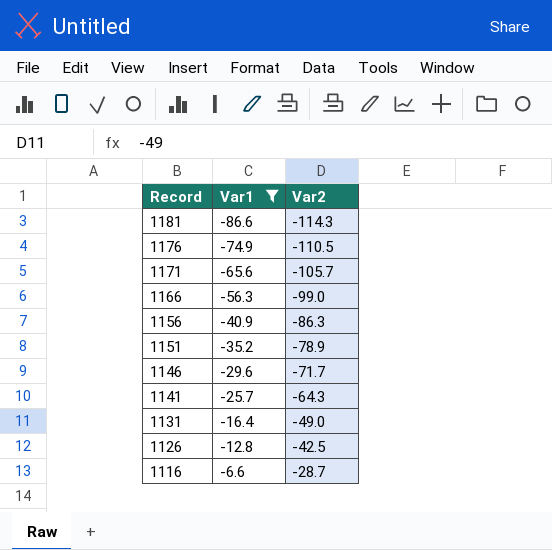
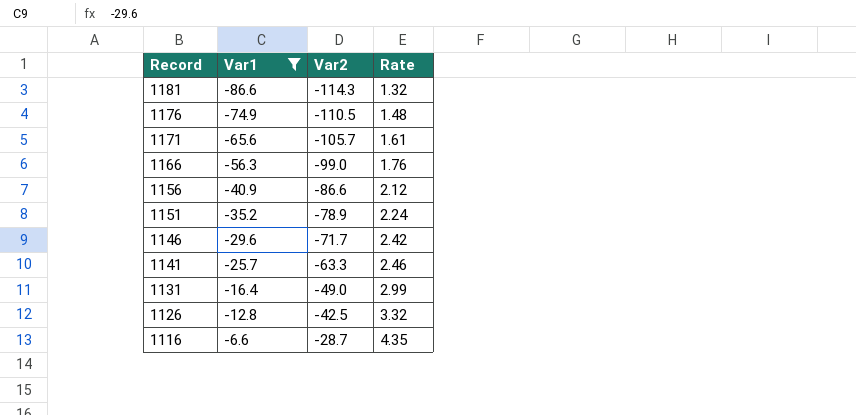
column Rate | formula: none -> [Var2] / [Var1]
1156 | Var2: -86.3 -> -86.6
1141 | Var2: -64.3 -> -63.3

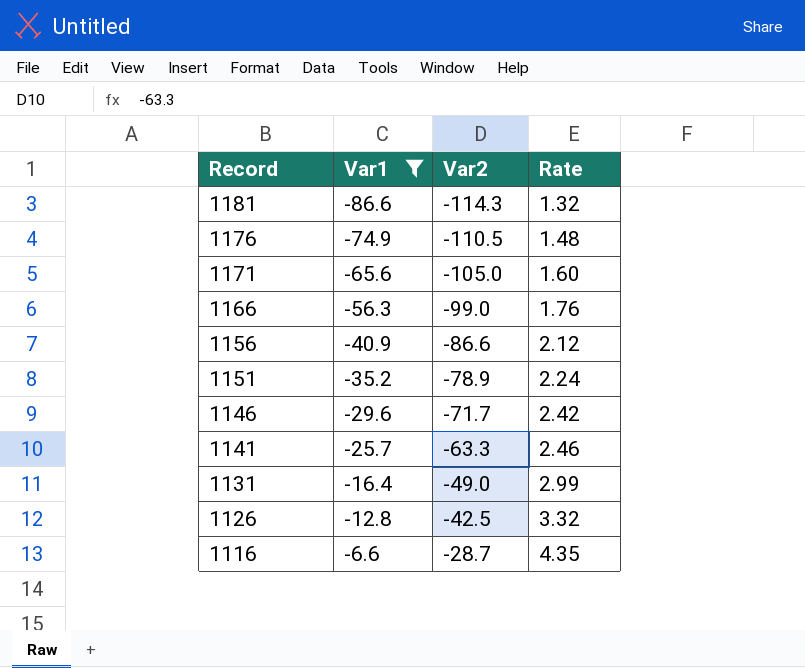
1171 | Var2: -105.7 -> -105.0
1171 | Rate: 1.61 -> 1.60

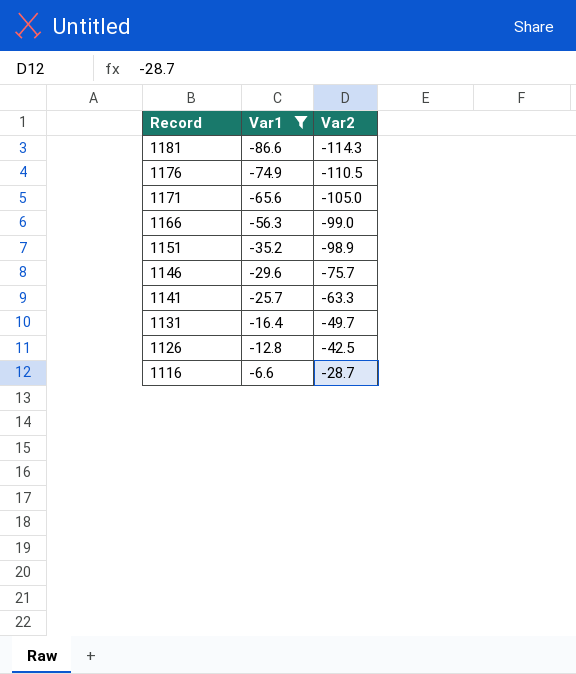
column Rate | formula: [Var2] / [Var1] -> none
row 1156: -40.9 | -86.6 | 2.12 -> none
1151 | Var2: -78.9 -> -98.9
1146 | Var2: -71.7 -> -75.7
1131 | Var2: -49.0 -> -49.7

